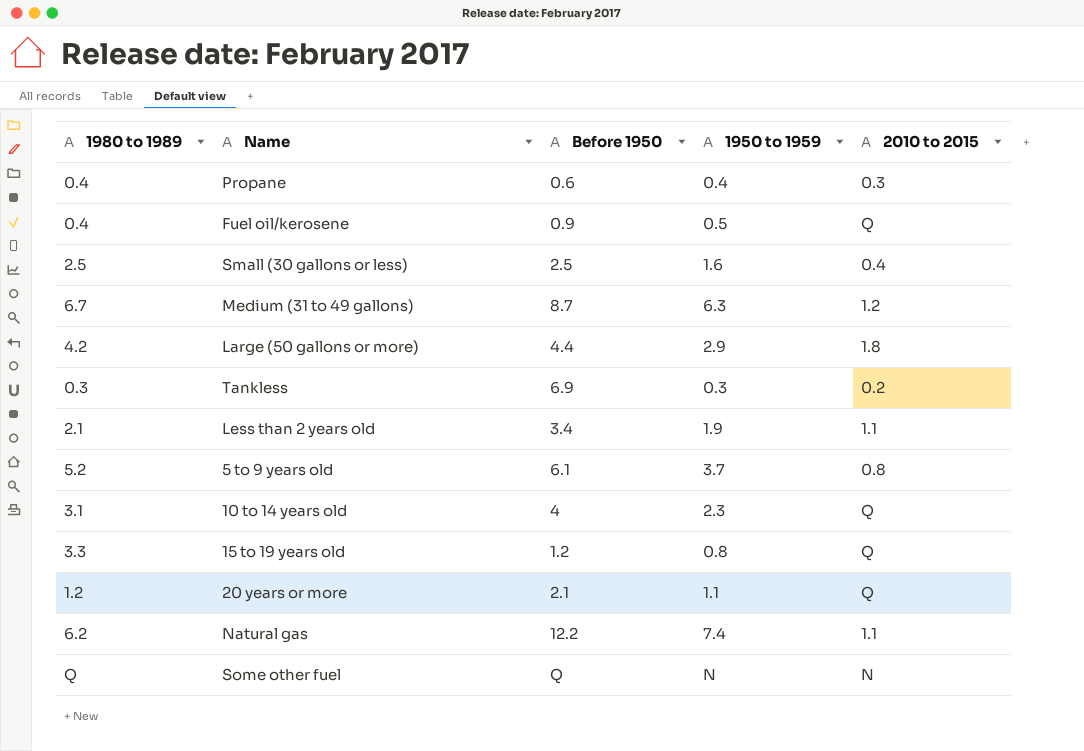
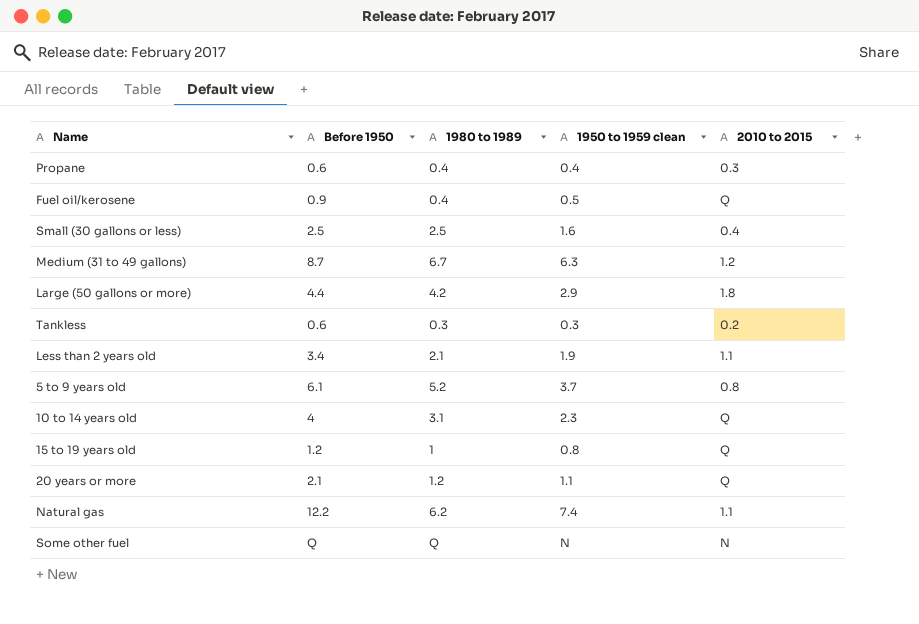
column 1980 to 1989 | position: 1 -> 3
column name: 1950 to 1959 -> 1950 to 1959 clean
Tankless | Before 1950: 6.9 -> 0.6
15 to 19 years old | 1980 to 1989: 3.3 -> 1

